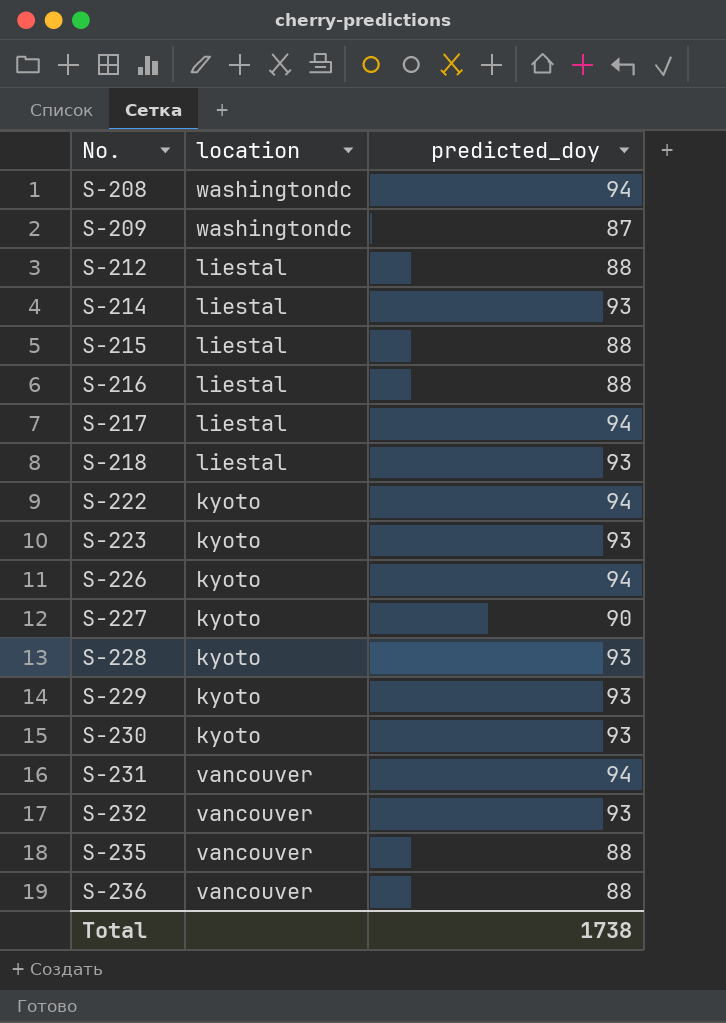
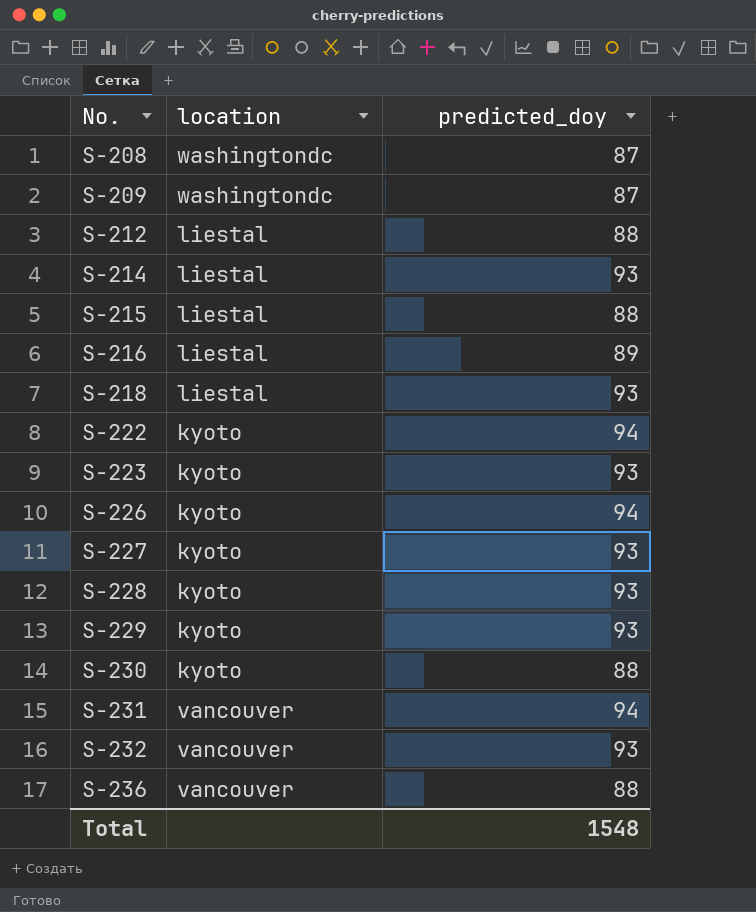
row S-217: liestal | 94 -> none
row S-235: vancouver | 88 -> none
S-208 | predicted_doy: 94 -> 87
S-216 | predicted_doy: 88 -> 89
S-227 | predicted_doy: 90 -> 93
S-230 | predicted_doy: 93 -> 88
Total | predicted_doy: 1738 -> 1548

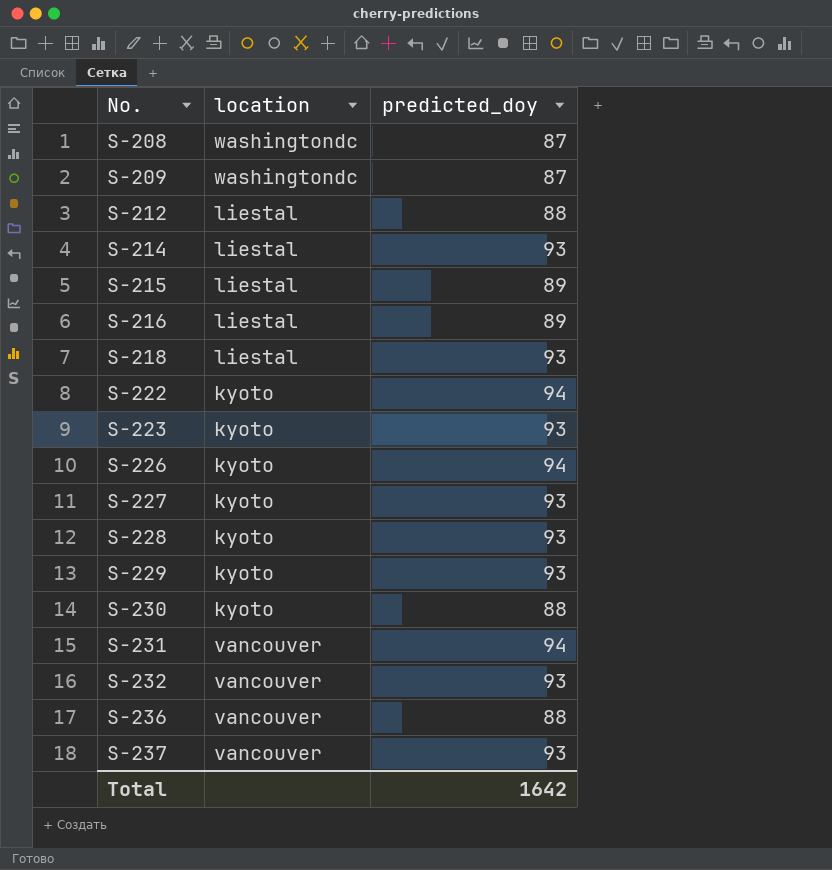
S-215 | predicted_doy: 88 -> 89
row S-237: none -> vancouver | 93
Total | predicted_doy: 1548 -> 1642

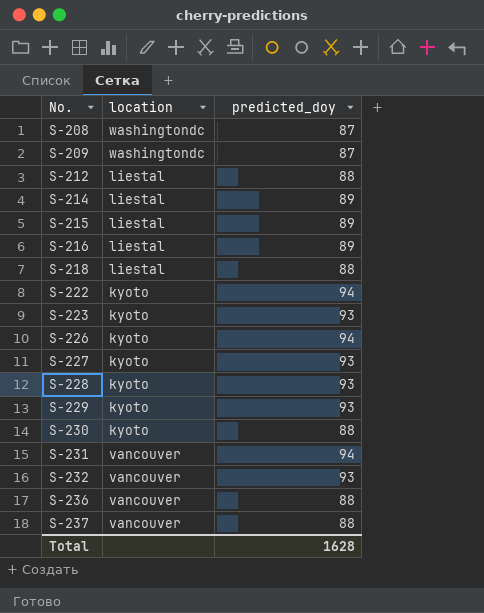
S-214 | predicted_doy: 93 -> 89
S-218 | predicted_doy: 93 -> 88
S-237 | predicted_doy: 93 -> 88
Total | predicted_doy: 1642 -> 1628

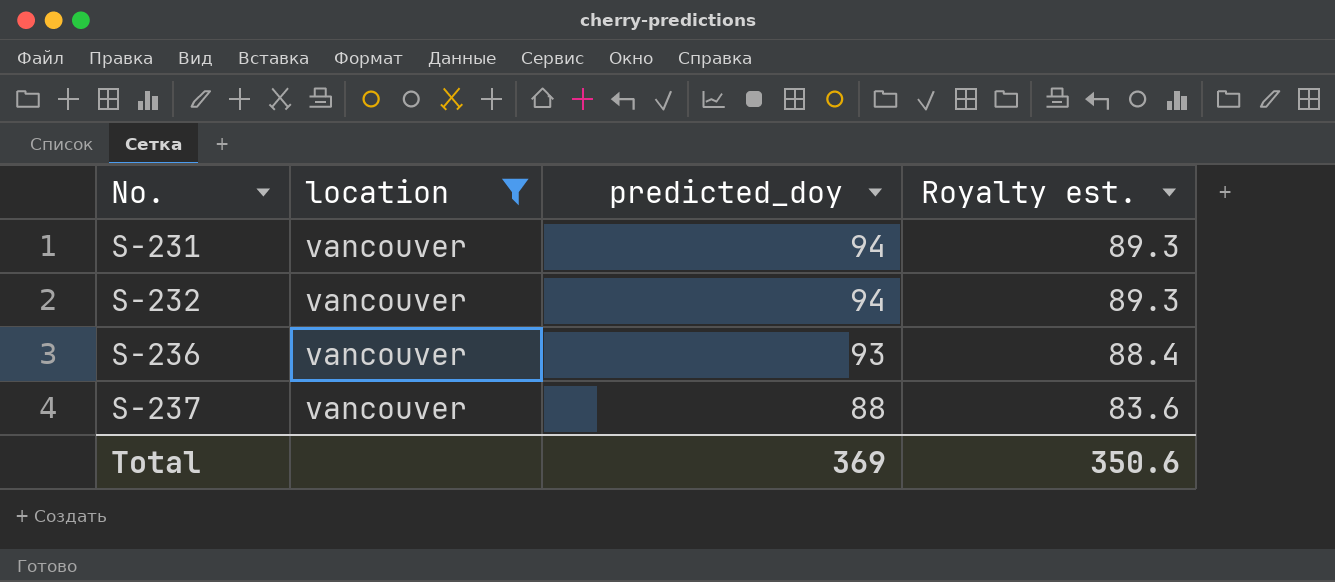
filter: none -> location = vancouver
column Royalty est. | formula: none -> [predicted_doy] * 0.95
S-232 | predicted_doy: 93 -> 94
S-236 | predicted_doy: 88 -> 93
Total | predicted_doy: 1628 -> 369

